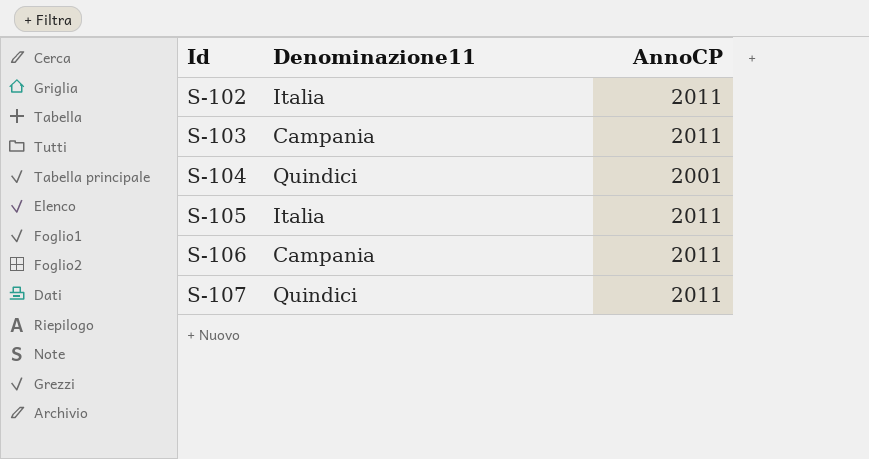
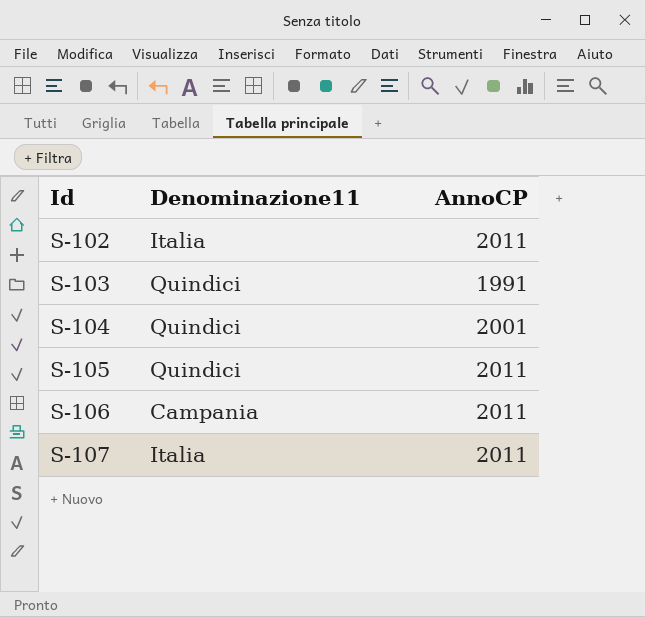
S-103 | Denominazione11: Campania -> Quindici
S-103 | AnnoCP: 2011 -> 1991
S-105 | Denominazione11: Italia -> Quindici
S-107 | Denominazione11: Quindici -> Italia

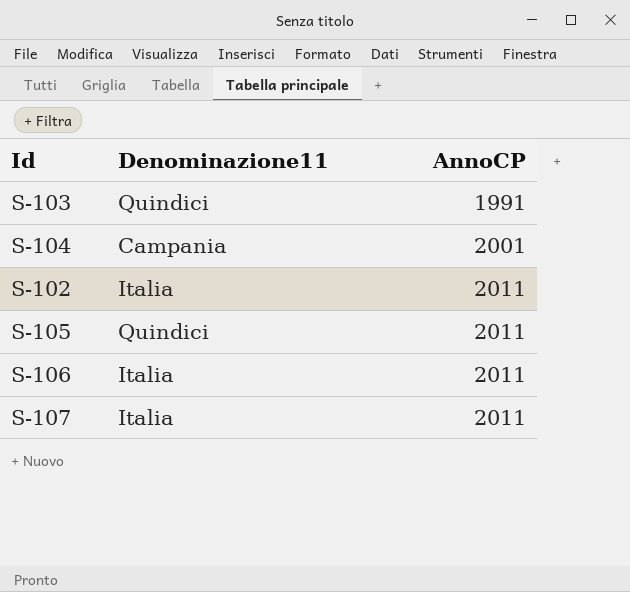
row order: Id ascending -> AnnoCP ascending
S-104 | Denominazione11: Quindici -> Campania
S-106 | Denominazione11: Campania -> Italia

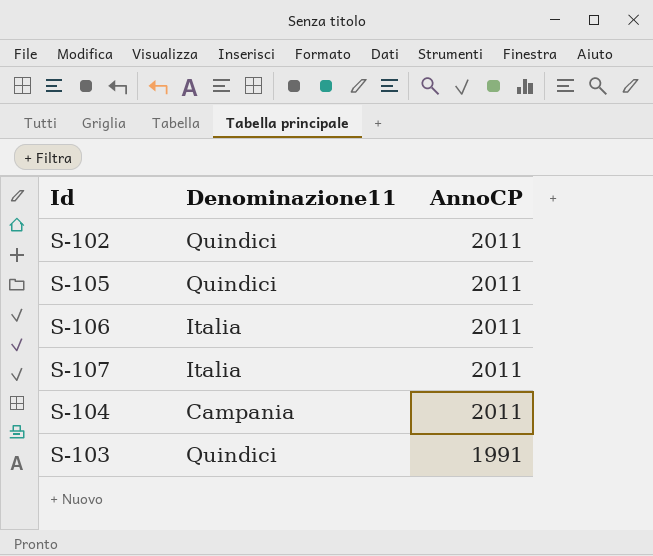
row order: AnnoCP ascending -> AnnoCP descending
S-102 | Denominazione11: Italia -> Quindici
S-104 | AnnoCP: 2001 -> 2011

